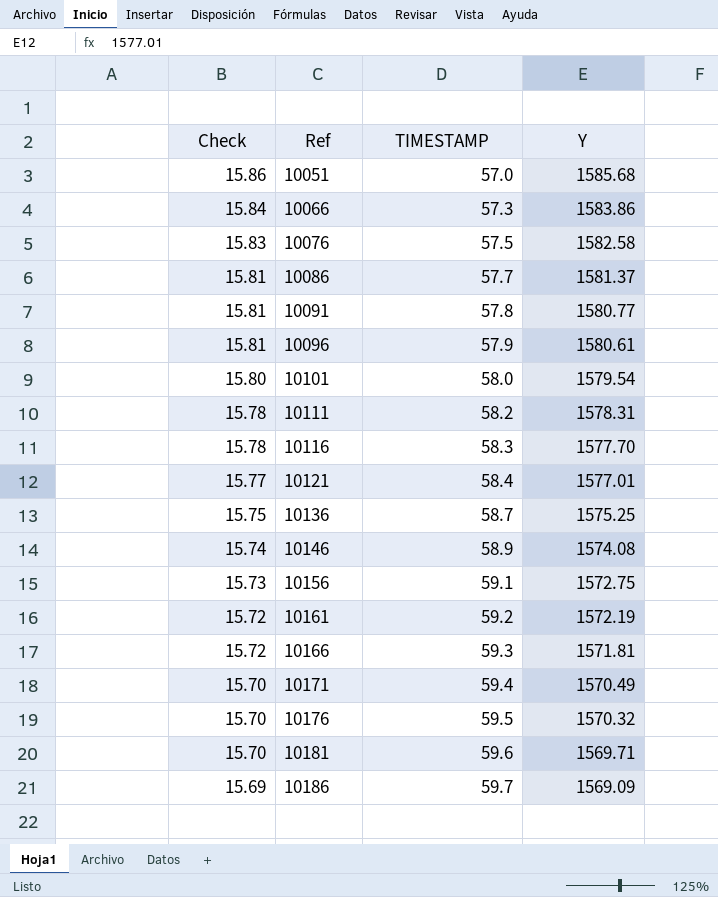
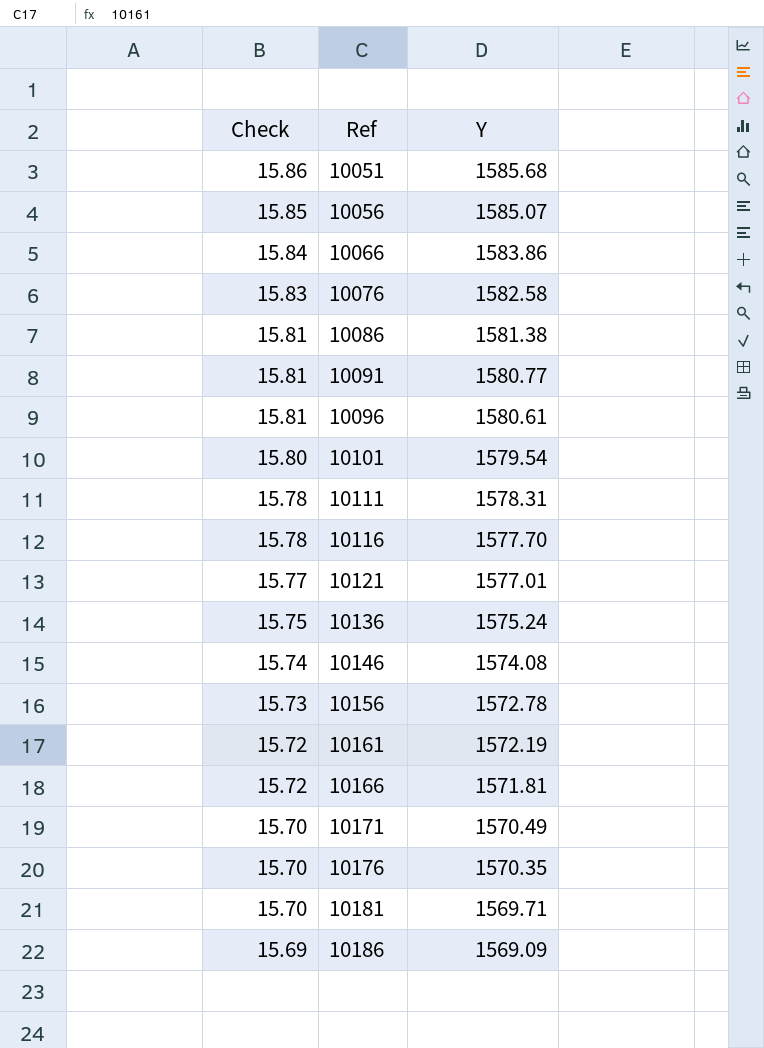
column TIMESTAMP | position: 3 -> none
row 10056: none -> 15.85 | 1585.07
10086 | Y: 1581.37 -> 1581.38
10136 | Y: 1575.25 -> 1575.24
10156 | Y: 1572.75 -> 1572.78
10176 | Y: 1570.32 -> 1570.35

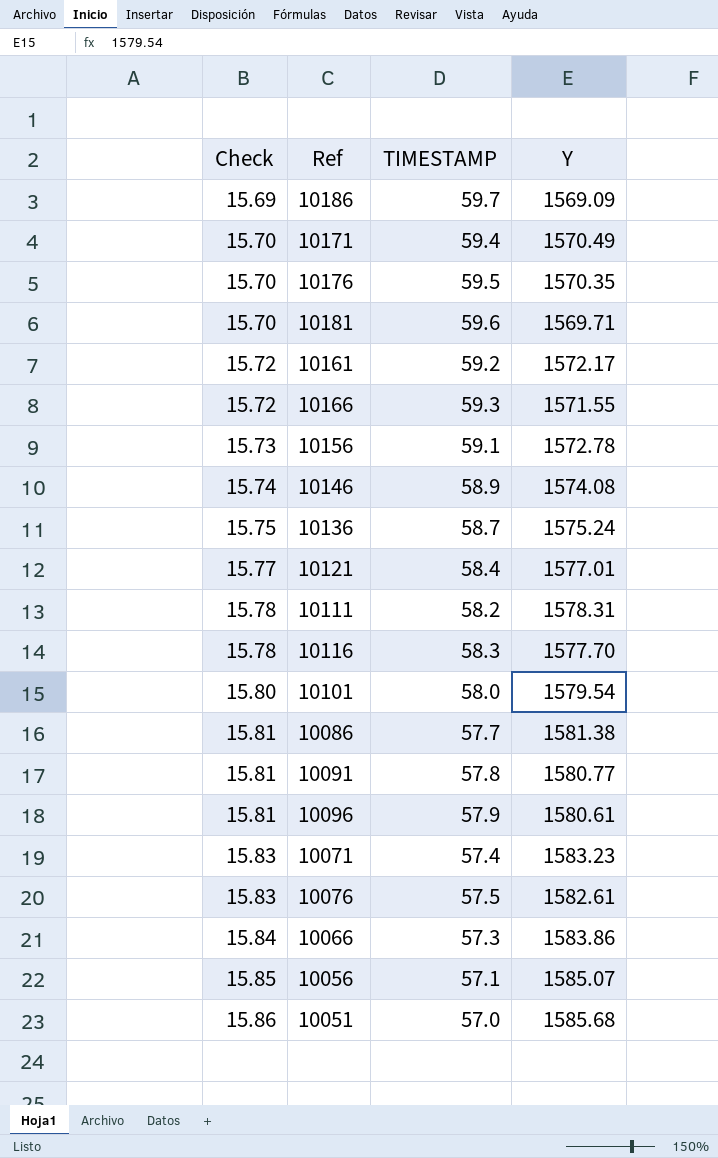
row order: Check descending -> Check ascending
column TIMESTAMP | position: none -> 3
10161 | Y: 1572.19 -> 1572.17
10166 | Y: 1571.81 -> 1571.55
row 10071: none -> 15.83 | 57.4 | 1583.23
10076 | Y: 1582.58 -> 1582.61

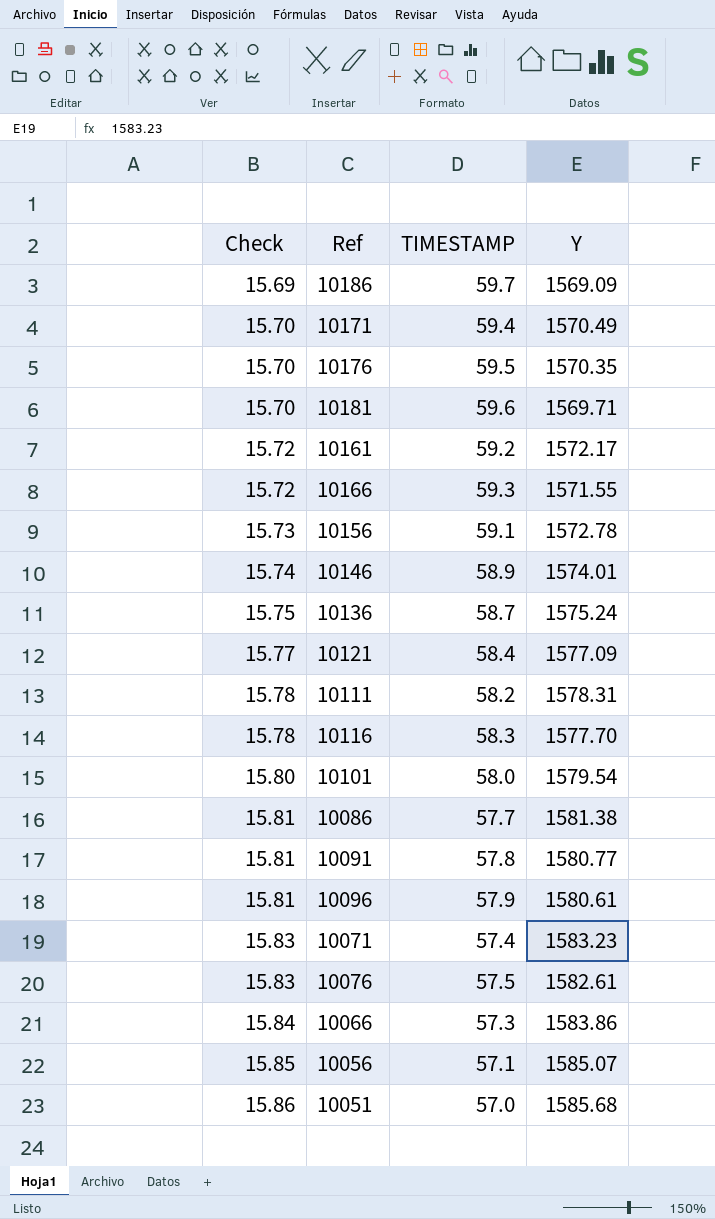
10146 | Y: 1574.08 -> 1574.01
10121 | Y: 1577.01 -> 1577.09

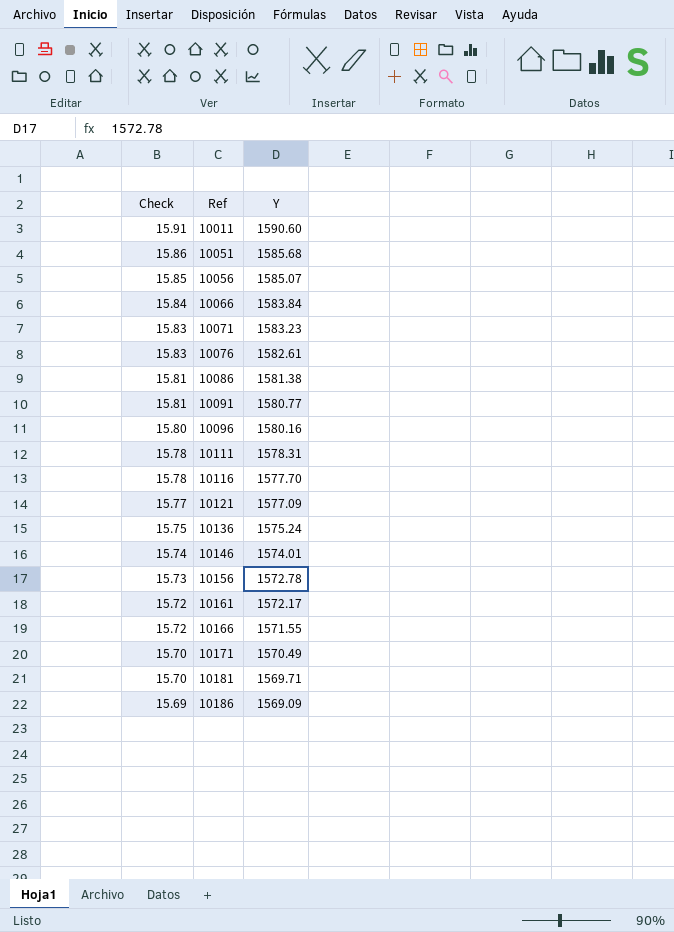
row order: Check ascending -> Check descending
column TIMESTAMP | position: 3 -> none
row 10176: 15.70 | 59.5 | 1570.35 -> none
row 10101: 15.80 | 58.0 | 1579.54 -> none
row 10011: none -> 15.91 | 1590.60
10066 | Y: 1583.86 -> 1583.84
10096 | Check: 15.81 -> 15.80
10096 | Y: 1580.61 -> 1580.16

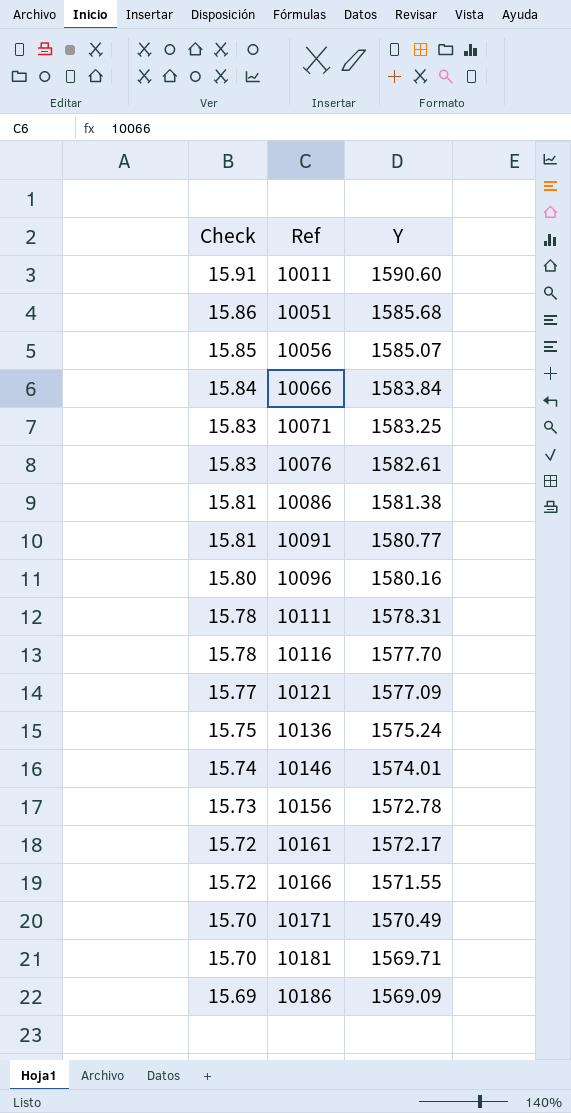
10071 | Y: 1583.23 -> 1583.25

